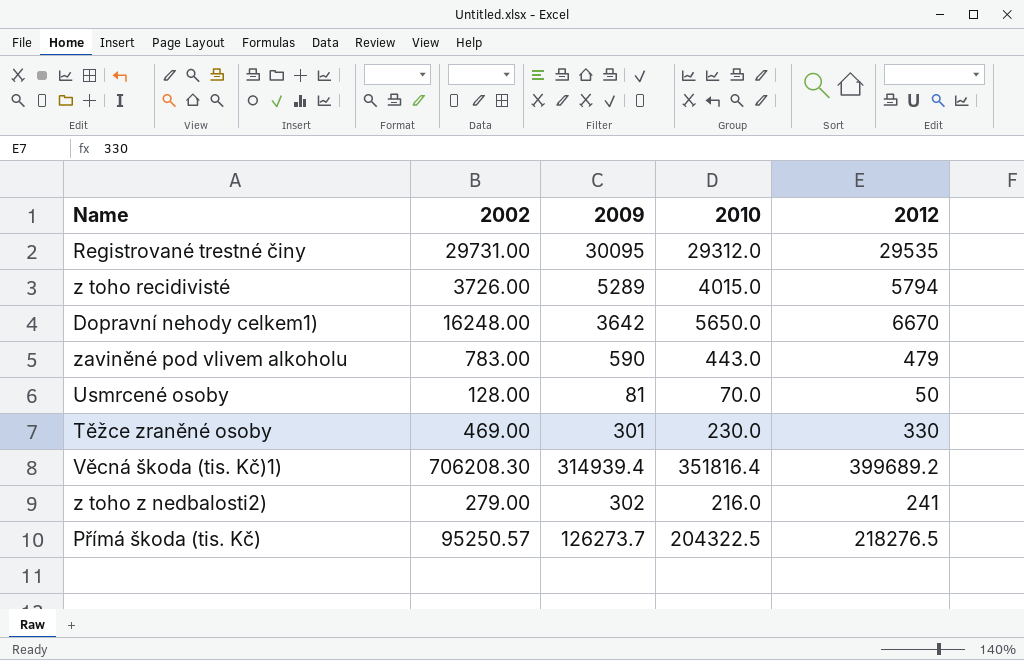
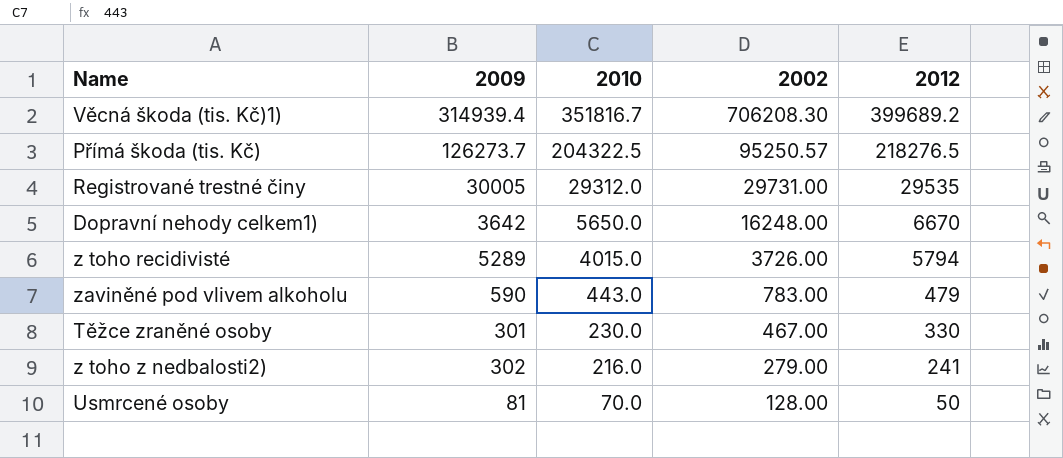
row order: none -> 2010 descending
column 2002 | position: 2 -> 4
Věcná škoda (tis. Kč)1) | 2010: 351816.4 -> 351816.7
Registrované trestné činy | 2009: 30095 -> 30005
Těžce zraněné osoby | 2002: 469.00 -> 467.00

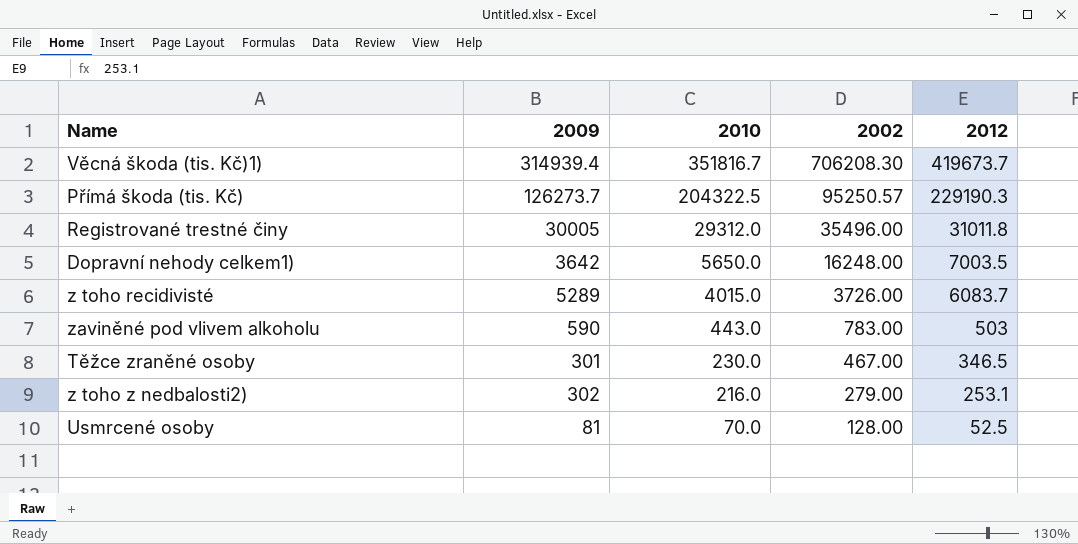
Věcná škoda (tis. Kč)1) | 2012: 399689.2 -> 419673.7
Přímá škoda (tis. Kč) | 2012: 218276.5 -> 229190.3
Registrované trestné činy | 2002: 29731.00 -> 35496.00
Registrované trestné činy | 2012: 29535 -> 31011.8
Dopravní nehody celkem1) | 2012: 6670 -> 7003.5
z toho recidivisté | 2012: 5794 -> 6083.7
zaviněné pod vlivem alkoholu | 2012: 479 -> 503
Těžce zraněné osoby | 2012: 330 -> 346.5
z toho z nedbalosti2) | 2012: 241 -> 253.1
Usmrcené osoby | 2012: 50 -> 52.5

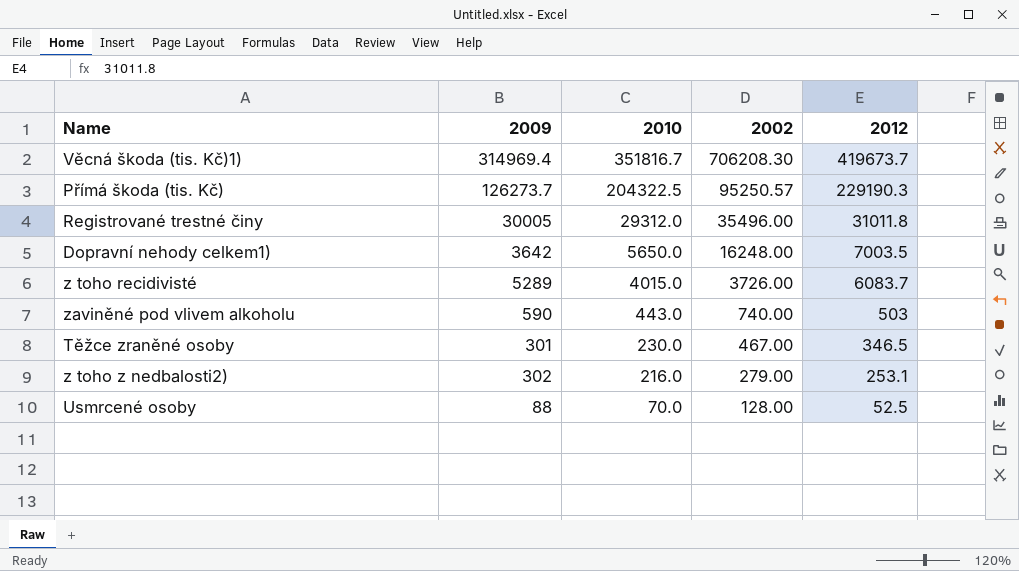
Věcná škoda (tis. Kč)1) | 2009: 314939.4 -> 314969.4
zaviněné pod vlivem alkoholu | 2002: 783.00 -> 740.00
Usmrcené osoby | 2009: 81 -> 88

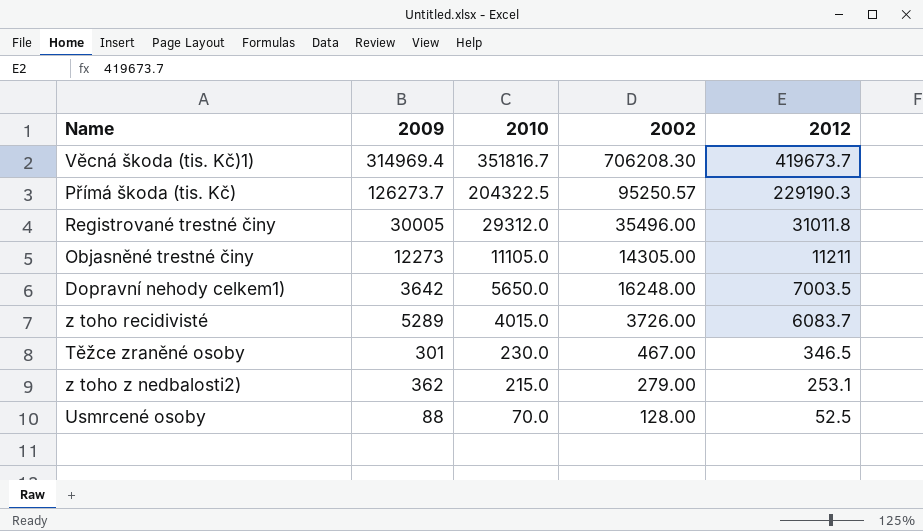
row zaviněné pod vlivem alkoholu: 590 | 443.0 | 740.00 | 503 -> none
row Objasněné trestné činy: none -> 12273 | 11105.0 | 14305.00 | 11211
z toho z nedbalosti2) | 2009: 302 -> 362
z toho z nedbalosti2) | 2010: 216.0 -> 215.0

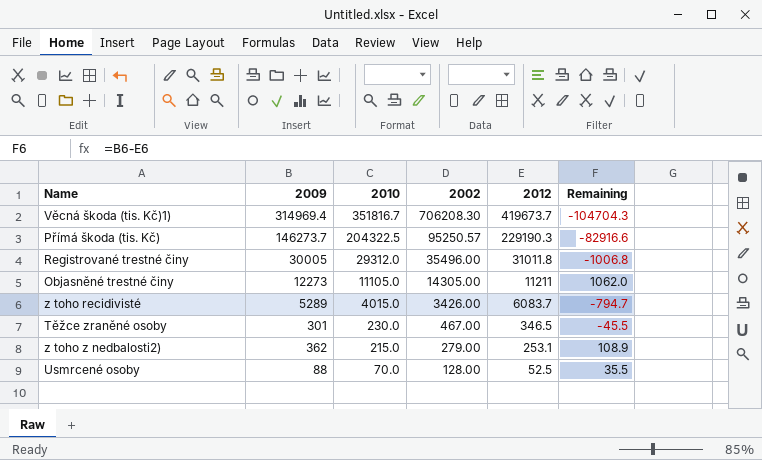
column Remaining | formula: none -> [2009] - [2012]
row Dopravní nehody celkem1): 3642 | 5650.0 | 16248.00 | 7003.5 -> none
Přímá škoda (tis. Kč) | 2009: 126273.7 -> 146273.7
z toho recidivisté | 2002: 3726.00 -> 3426.00

